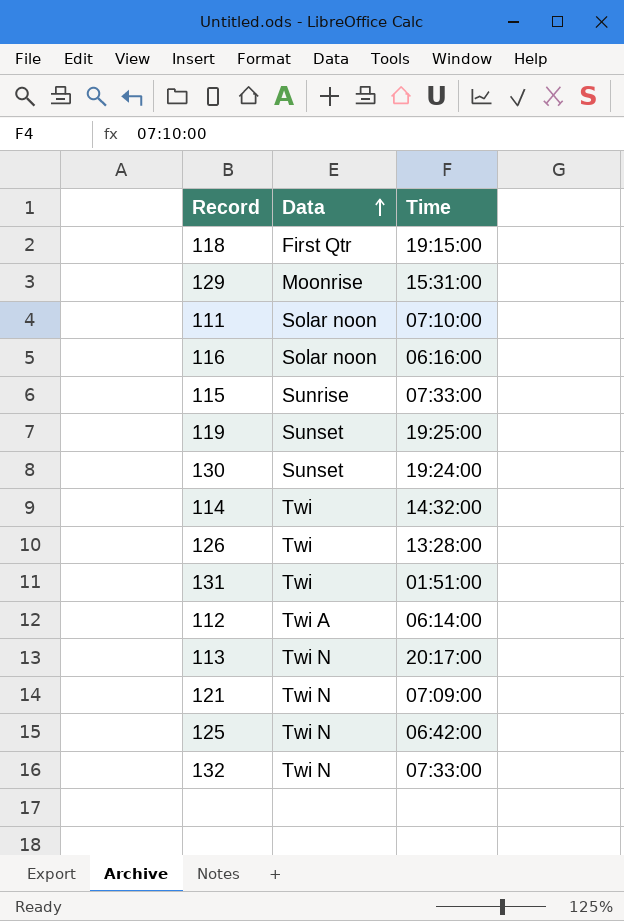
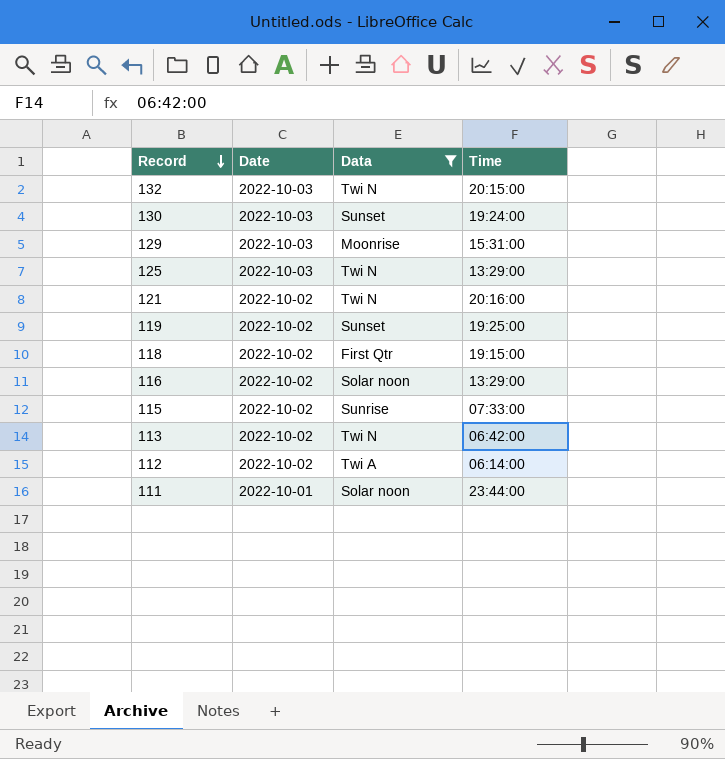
filter: none -> Data != Twi
row order: Data ascending -> Record descending
column Date | position: none -> 2
132 | Time: 07:33:00 -> 20:15:00
125 | Time: 06:42:00 -> 13:29:00
121 | Time: 07:09:00 -> 20:16:00
116 | Time: 06:16:00 -> 13:29:00
113 | Time: 20:17:00 -> 06:42:00
111 | Time: 07:10:00 -> 23:44:00

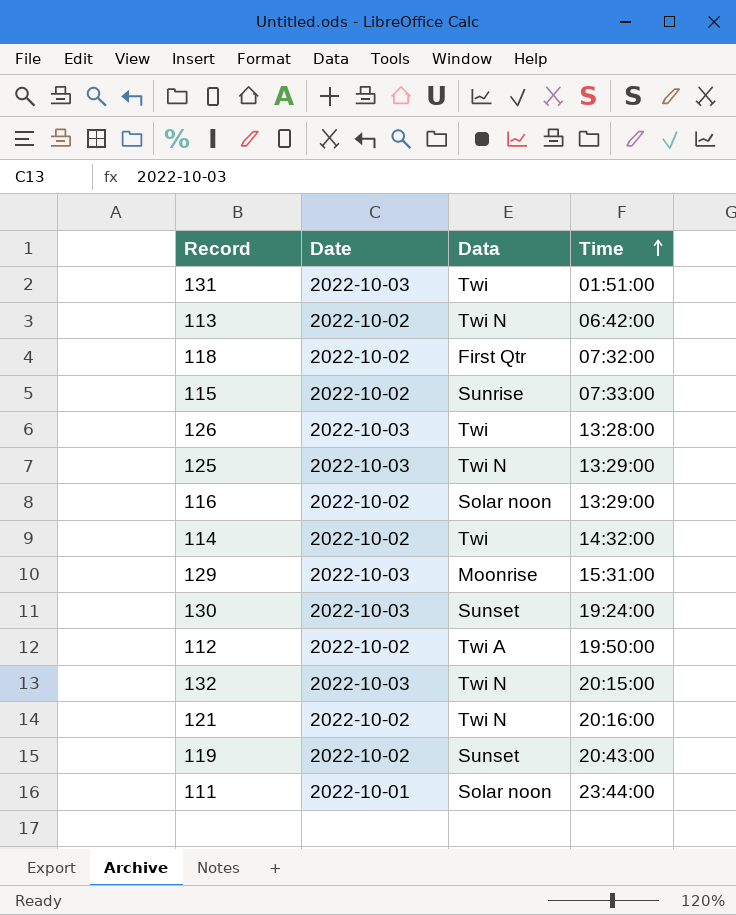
filter: Data != Twi -> none
row order: Record descending -> Time ascending
118 | Time: 19:15:00 -> 07:32:00
112 | Time: 06:14:00 -> 19:50:00
119 | Time: 19:25:00 -> 20:43:00

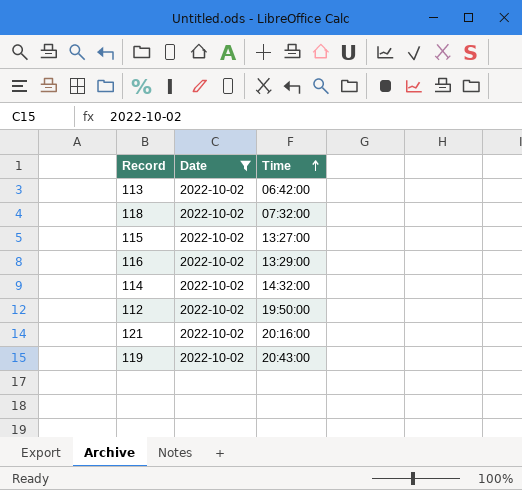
filter: none -> Date = 2022-10-02
column Data | position: 3 -> none
115 | Time: 07:33:00 -> 13:27:00

